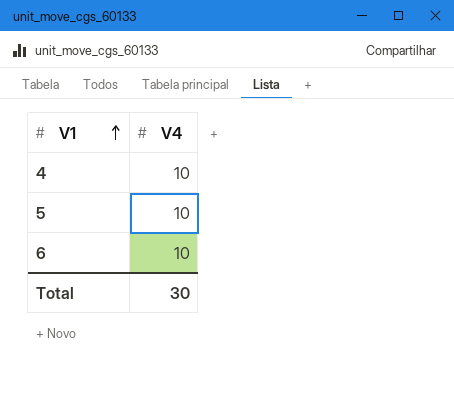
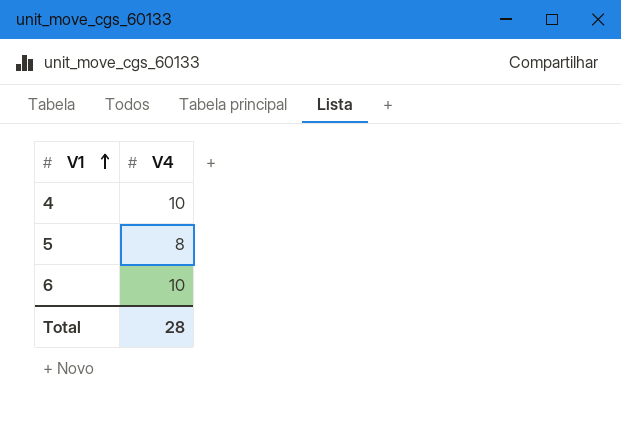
5 | V4: 10 -> 8
Total | V4: 30 -> 28

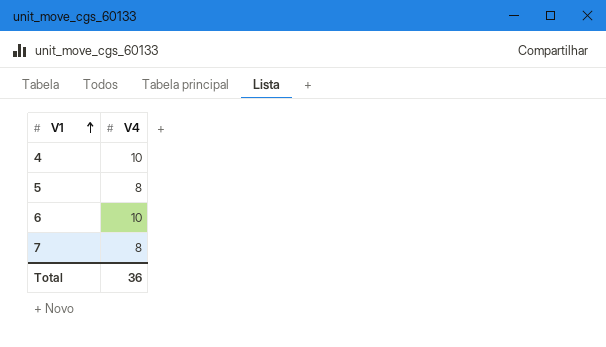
row 7: none -> 8
Total | V4: 28 -> 36

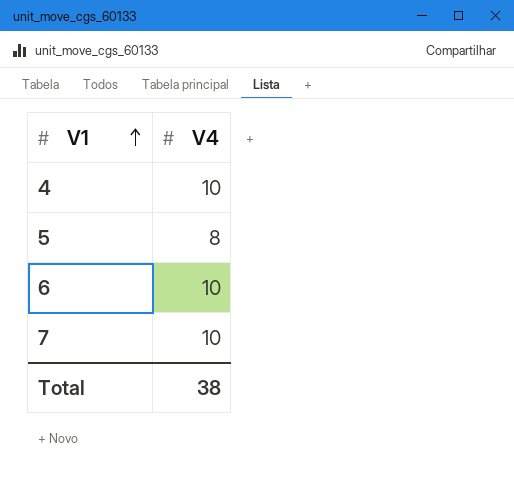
7 | V4: 8 -> 10
Total | V4: 36 -> 38

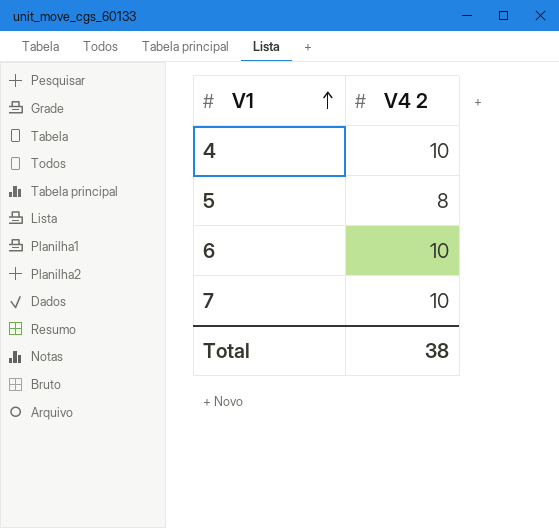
column name: V4 -> V4 2

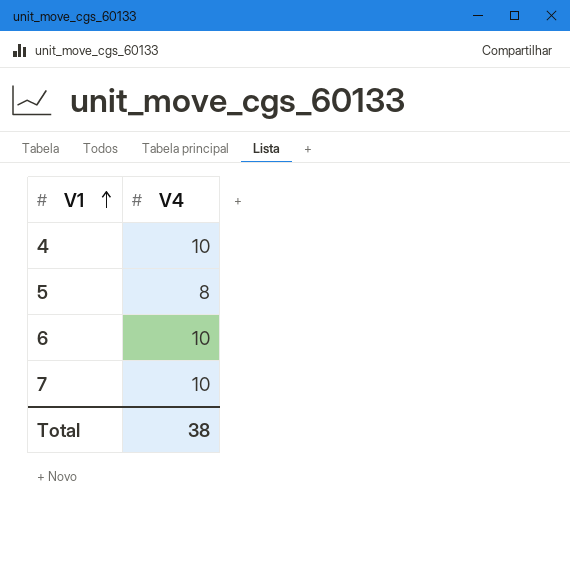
column name: V4 2 -> V4

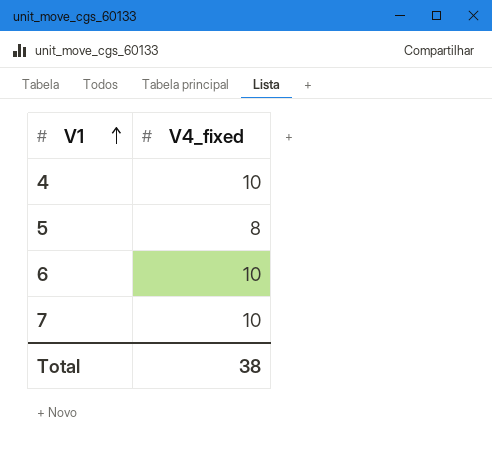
column name: V4 -> V4_fixed

